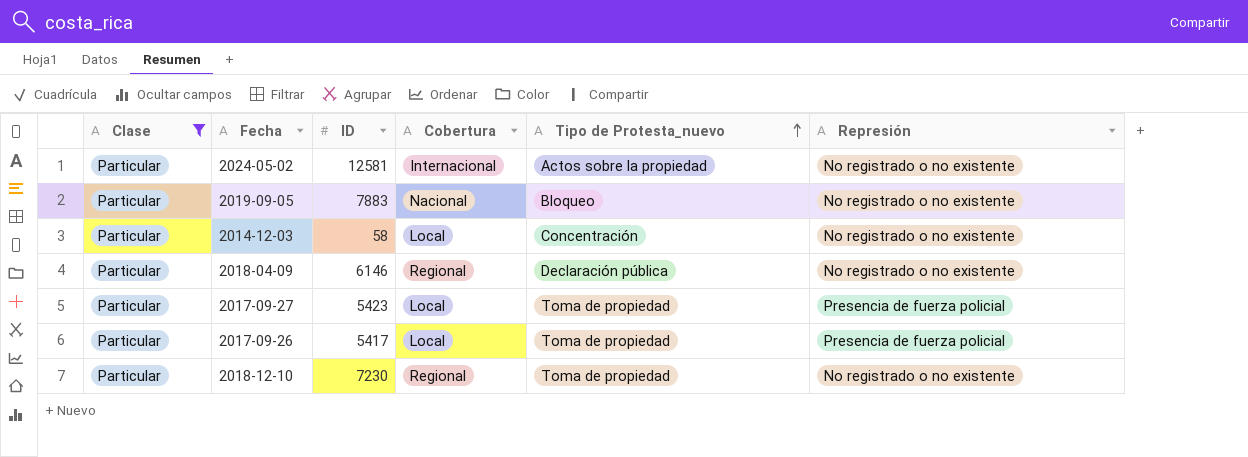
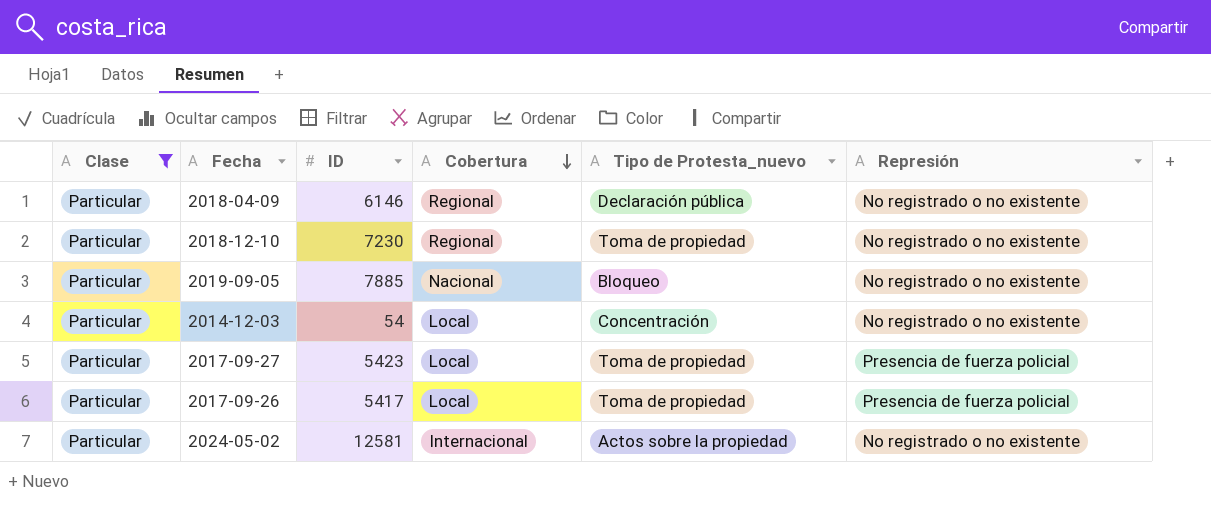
row order: Tipo de Protesta_nuevo ascending -> Cobertura descending
2019-09-05 | ID: 7883 -> 7885
2014-12-03 | ID: 58 -> 54

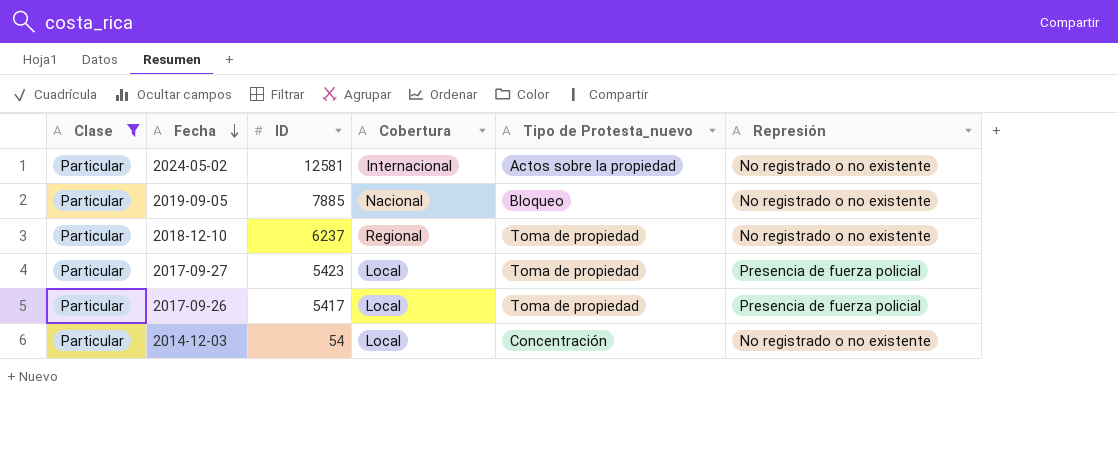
row order: Cobertura descending -> Fecha descending
row 2018-04-09: Particular | 6146 | Regional | Declaración pública | No registrado o no existente -> none
2018-12-10 | ID: 7230 -> 6237

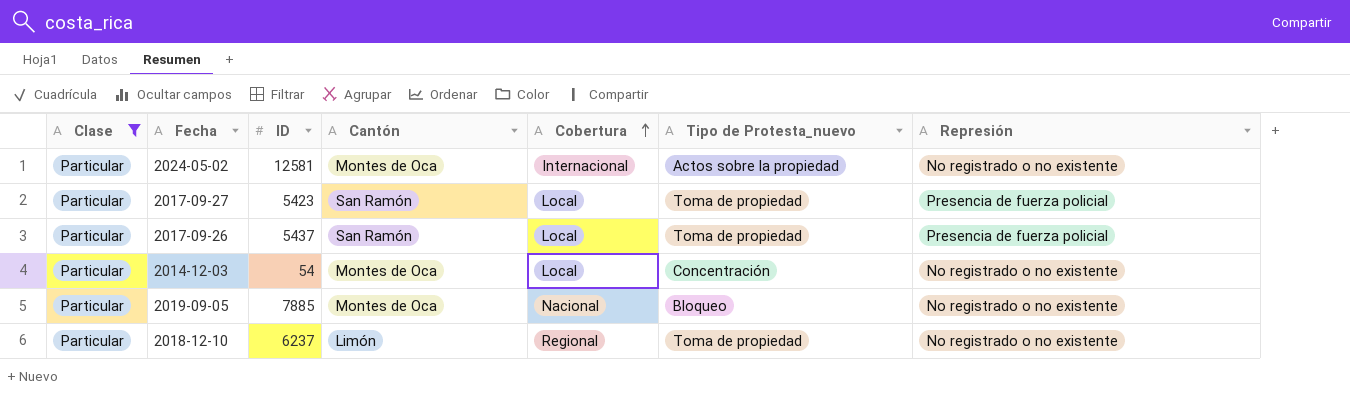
row order: Fecha descending -> Cobertura ascending
column Cantón | position: none -> 4
2017-09-26 | ID: 5417 -> 5437

